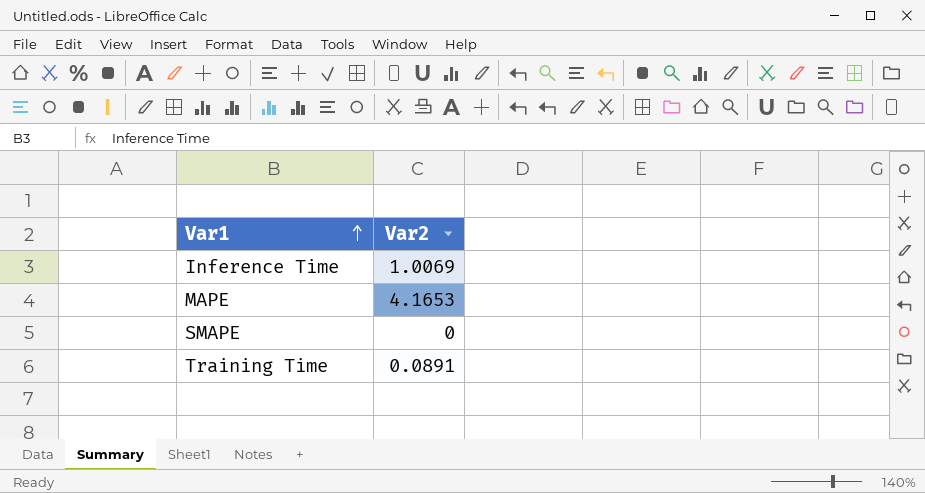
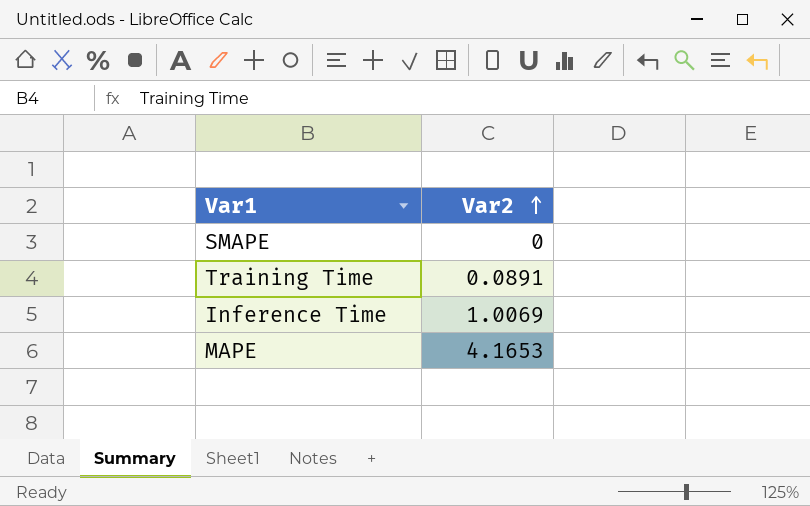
row order: Var1 ascending -> Var2 ascending

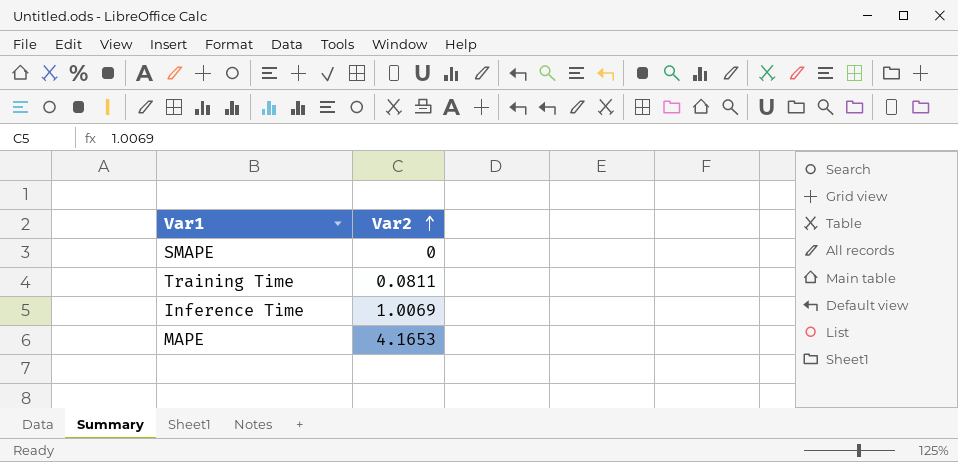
Training Time | Var2: 0.0891 -> 0.0811

